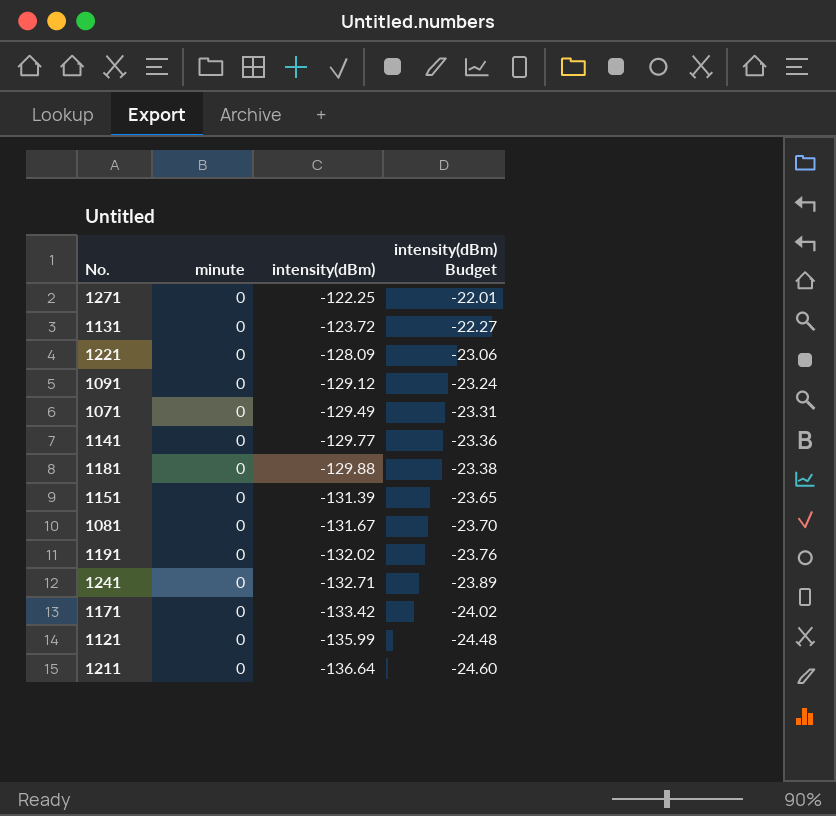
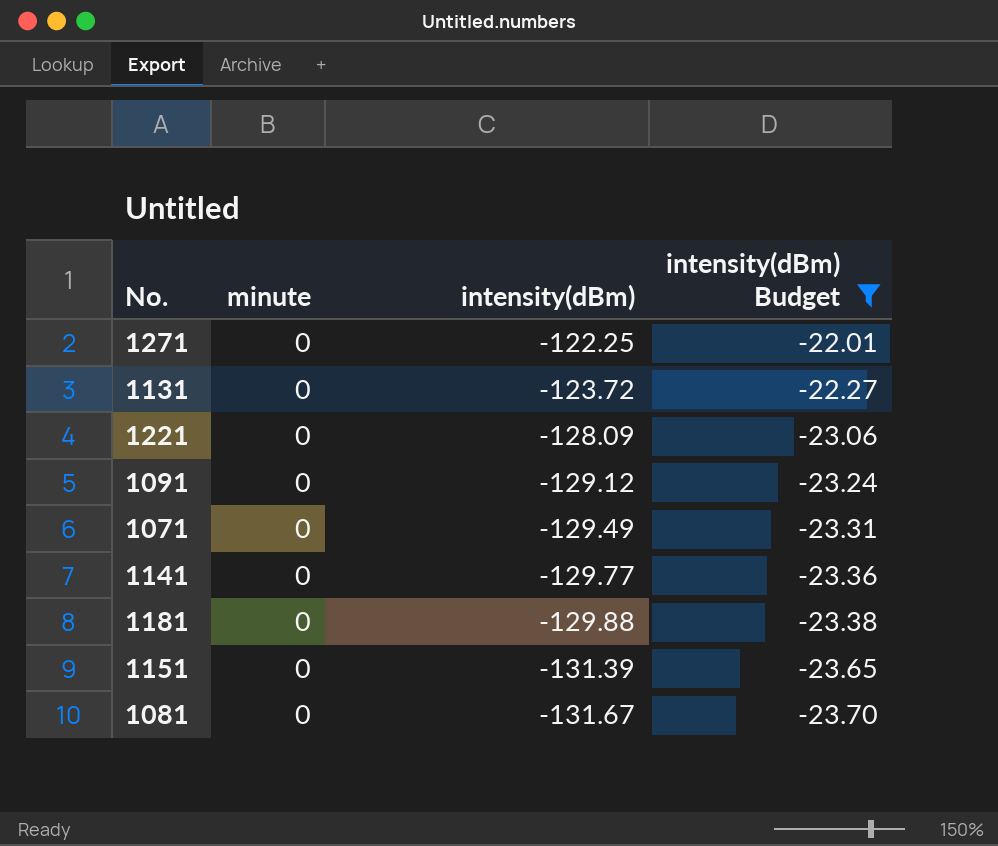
filter: none -> intensity(dBm) Budget >= -23.70

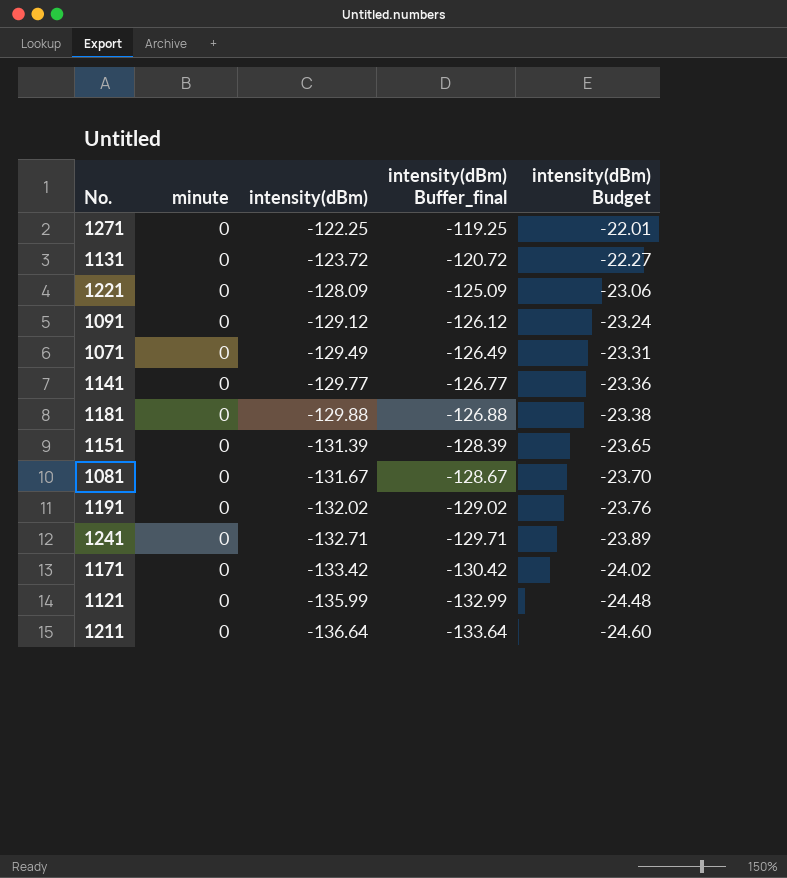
filter: intensity(dBm) Budget >= -23.70 -> none
column intensity(dBm) Buffer_final | formula: none -> [intensity(dBm)] + 3

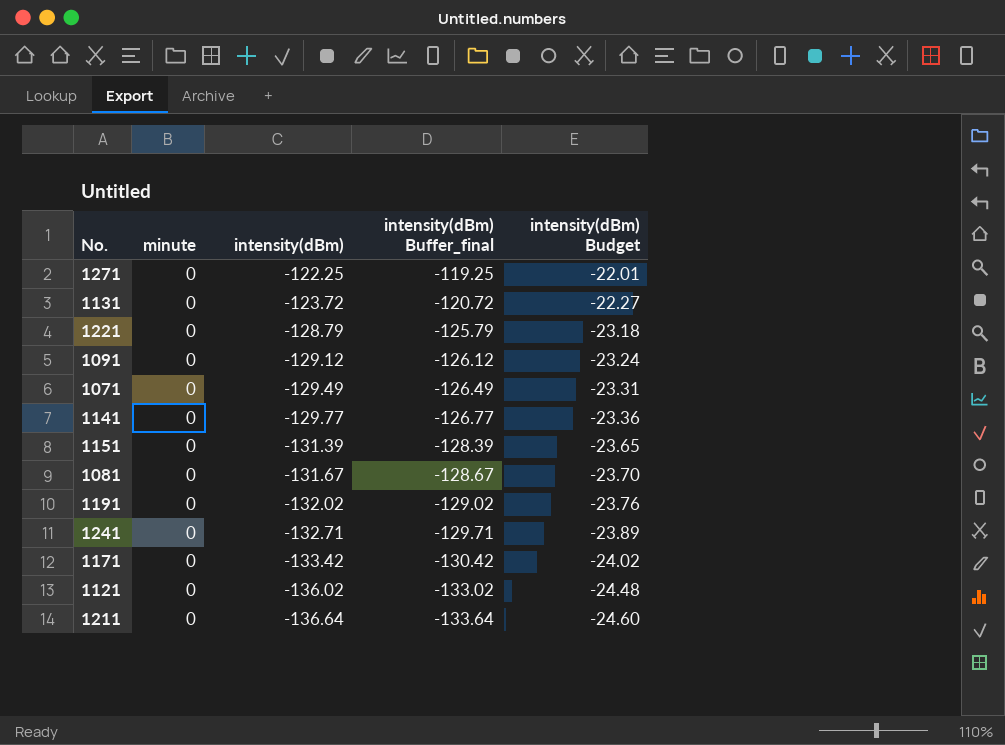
row 1181: 0 | -129.88 | -126.88 | -23.38 -> none
1221 | intensity(dBm): -128.09 -> -128.79
1221 | intensity(dBm) Buffer_final: -125.09 -> -125.79
1221 | intensity(dBm) Budget: -23.06 -> -23.18
1121 | intensity(dBm): -135.99 -> -136.02
1121 | intensity(dBm) Buffer_final: -132.99 -> -133.02

